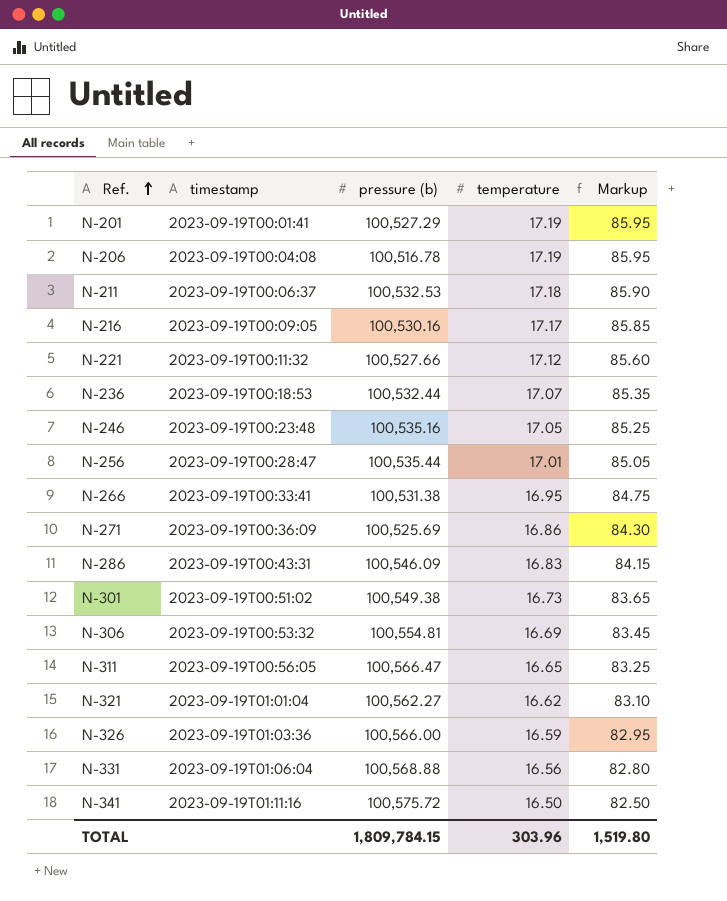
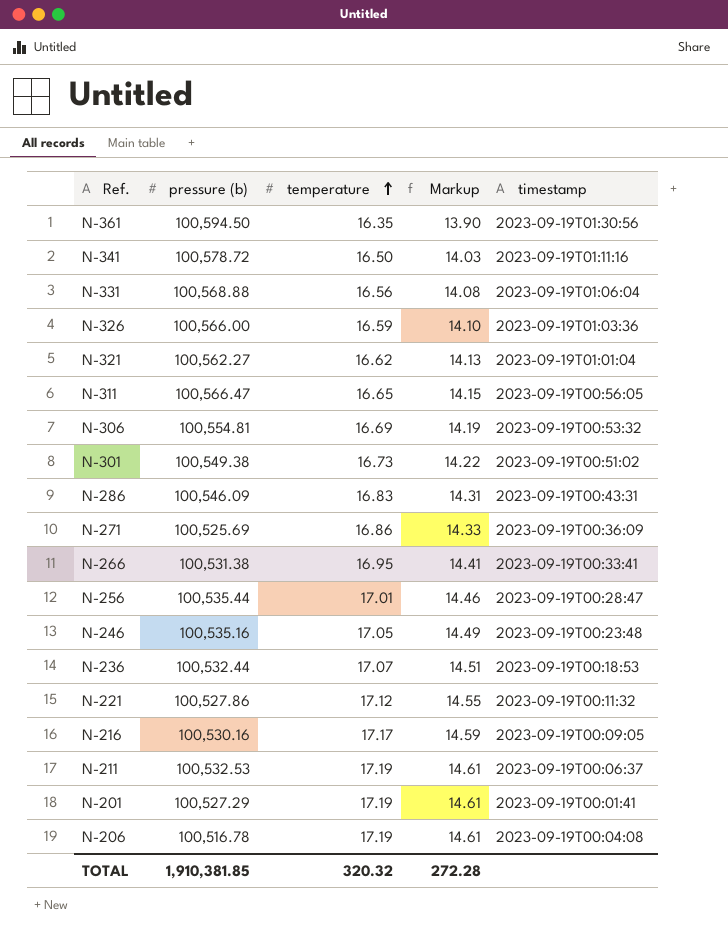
row order: Ref. ascending -> temperature ascending
column Markup | formula: [temperature] * 5 -> [temperature] * 0.85
column timestamp | position: 2 -> 5
row N-361: none -> 100,594.50 | 16.35 | 13.90 | 2023-09-19T01:30:56
N-341 | pressure (b): 100,575.72 -> 100,578.72
N-221 | pressure (b): 100,527.66 -> 100,527.86
N-211 | temperature: 17.18 -> 17.19
TOTAL | pressure (b): 1,809,784.15 -> 1,910,381.85
TOTAL | temperature: 303.96 -> 320.32
TOTAL | Markup: 1,519.80 -> 272.28

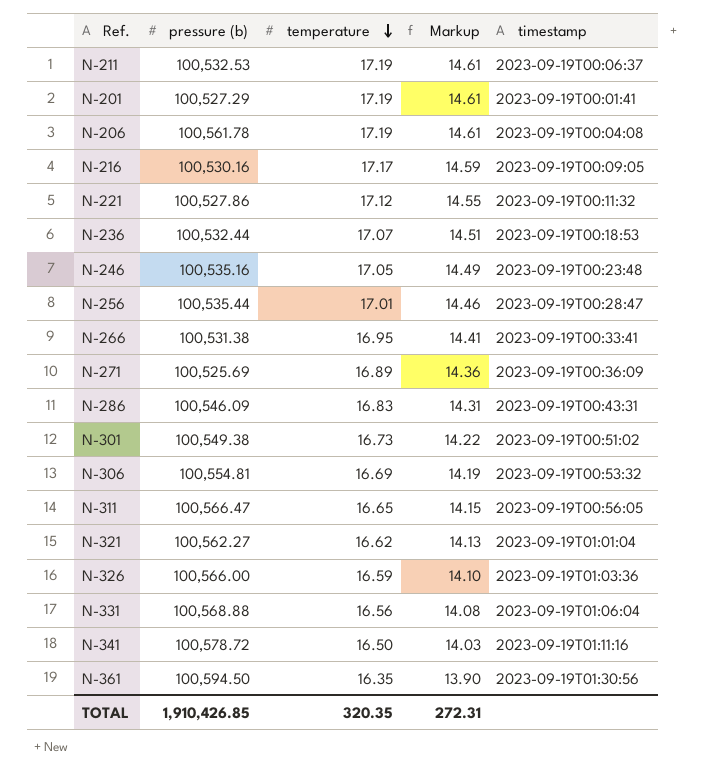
row order: temperature ascending -> temperature descending
N-206 | pressure (b): 100,516.78 -> 100,561.78
N-271 | temperature: 16.86 -> 16.89
N-271 | Markup: 14.33 -> 14.36
TOTAL | pressure (b): 1,910,381.85 -> 1,910,426.85
TOTAL | temperature: 320.32 -> 320.35
TOTAL | Markup: 272.28 -> 272.31

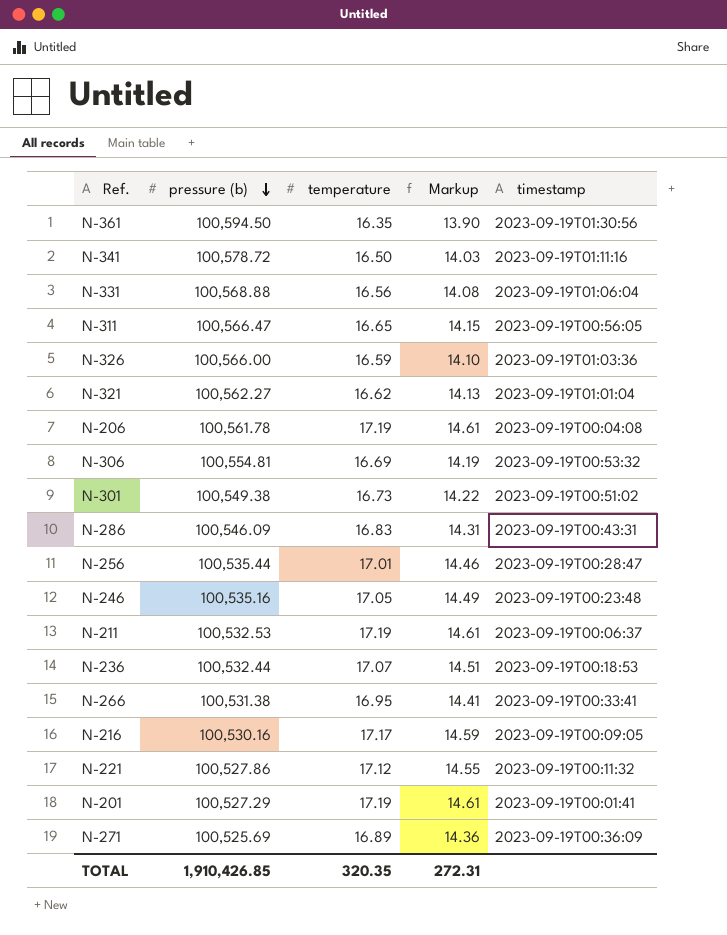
row order: temperature descending -> pressure (b) descending

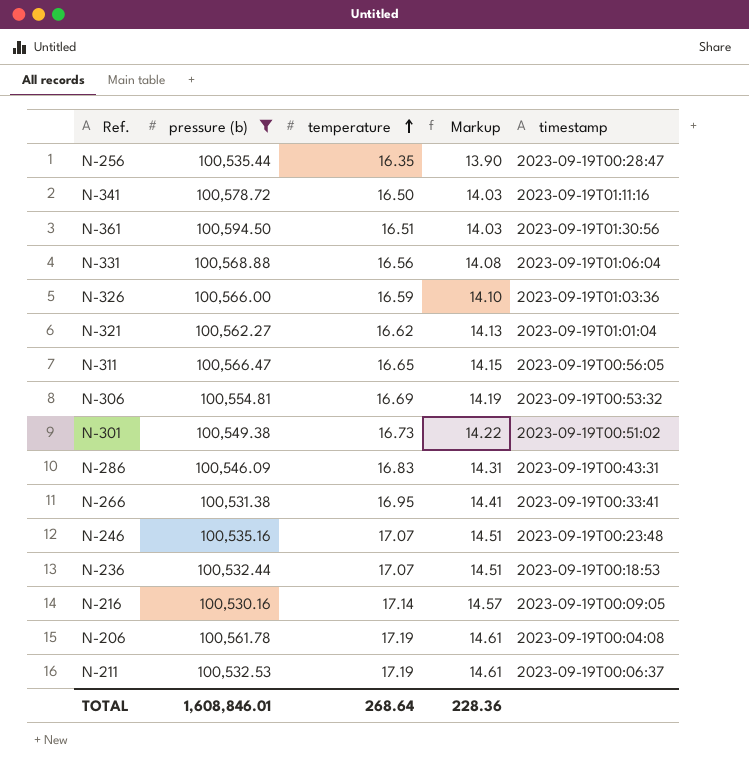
filter: none -> pressure (b) >= 100,530.16
row order: pressure (b) descending -> temperature ascending
N-256 | temperature: 17.01 -> 16.35
N-256 | Markup: 14.46 -> 13.90
N-361 | temperature: 16.35 -> 16.51
N-361 | Markup: 13.90 -> 14.03
N-246 | temperature: 17.05 -> 17.07
N-246 | Markup: 14.49 -> 14.51
N-216 | temperature: 17.17 -> 17.14
N-216 | Markup: 14.59 -> 14.57
TOTAL | pressure (b): 1,910,426.85 -> 1,608,846.01
TOTAL | temperature: 320.35 -> 268.64
TOTAL | Markup: 272.31 -> 228.36

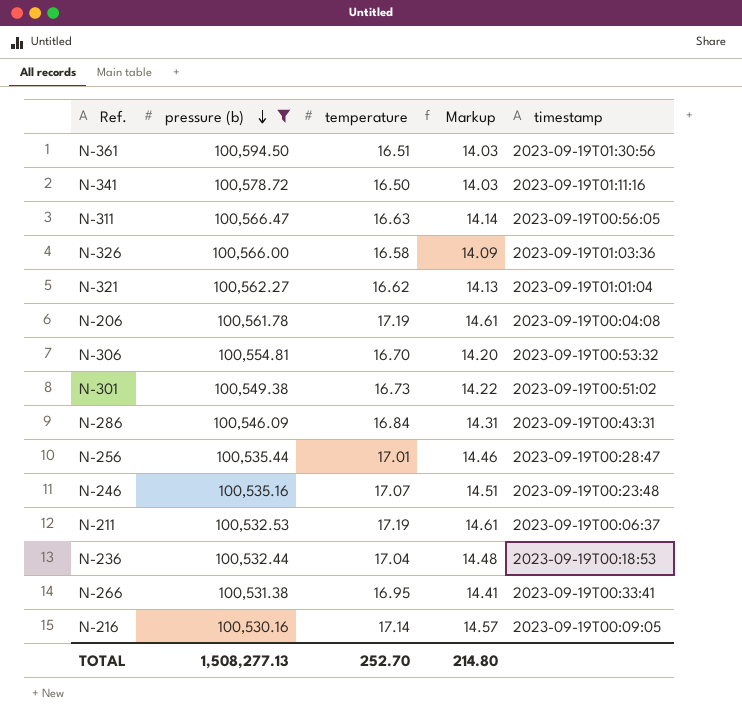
row order: temperature ascending -> pressure (b) descending
row N-331: 100,568.88 | 16.56 | 14.08 | 2023-09-19T01:06:04 -> none
N-311 | temperature: 16.65 -> 16.63
N-311 | Markup: 14.15 -> 14.14
N-326 | temperature: 16.59 -> 16.58
N-326 | Markup: 14.10 -> 14.09
N-306 | temperature: 16.69 -> 16.70
N-306 | Markup: 14.19 -> 14.20
N-286 | temperature: 16.83 -> 16.84
N-256 | temperature: 16.35 -> 17.01
N-256 | Markup: 13.90 -> 14.46
N-236 | temperature: 17.07 -> 17.04
N-236 | Markup: 14.51 -> 14.48
TOTAL | pressure (b): 1,608,846.01 -> 1,508,277.13
TOTAL | temperature: 268.64 -> 252.70
TOTAL | Markup: 228.36 -> 214.80

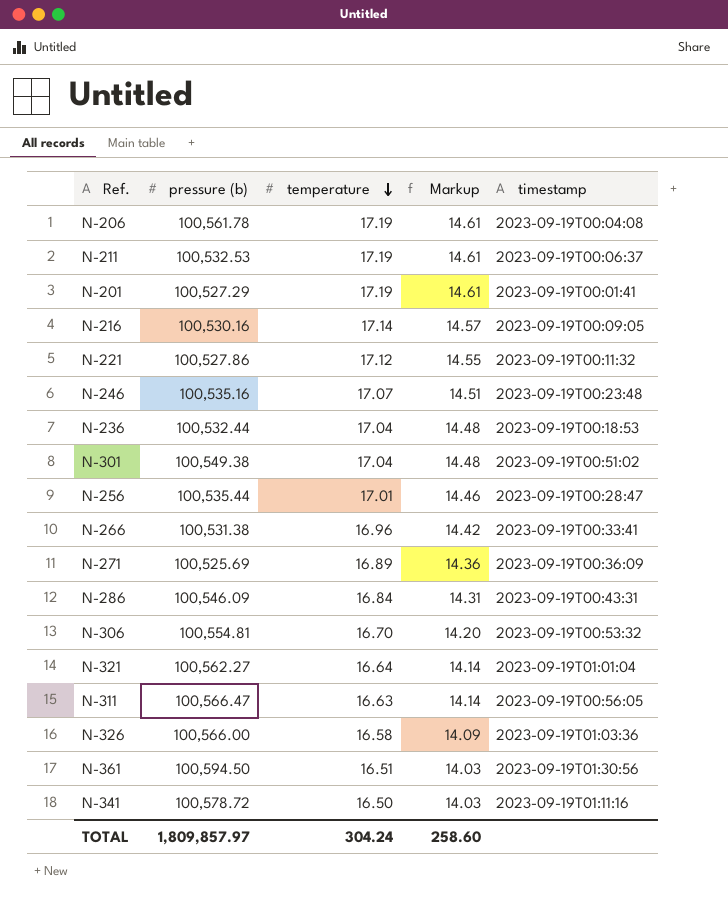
filter: pressure (b) >= 100,530.16 -> none
row order: pressure (b) descending -> temperature descending
N-301 | temperature: 16.73 -> 17.04
N-301 | Markup: 14.22 -> 14.48
N-266 | temperature: 16.95 -> 16.96
N-266 | Markup: 14.41 -> 14.42
N-321 | temperature: 16.62 -> 16.64
N-321 | Markup: 14.13 -> 14.14
TOTAL | pressure (b): 1,508,277.13 -> 1,809,857.97
TOTAL | temperature: 252.70 -> 304.24
TOTAL | Markup: 214.80 -> 258.60

